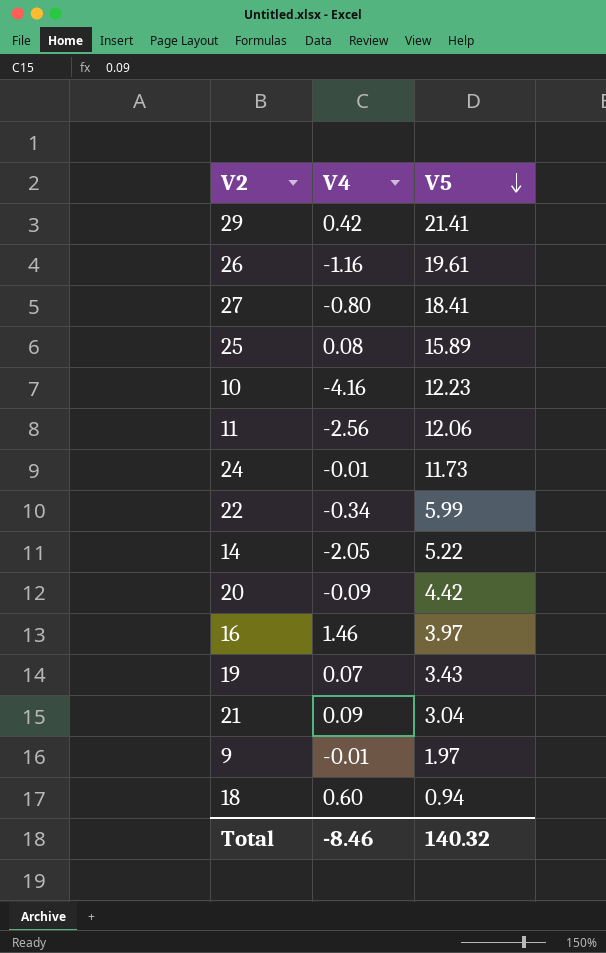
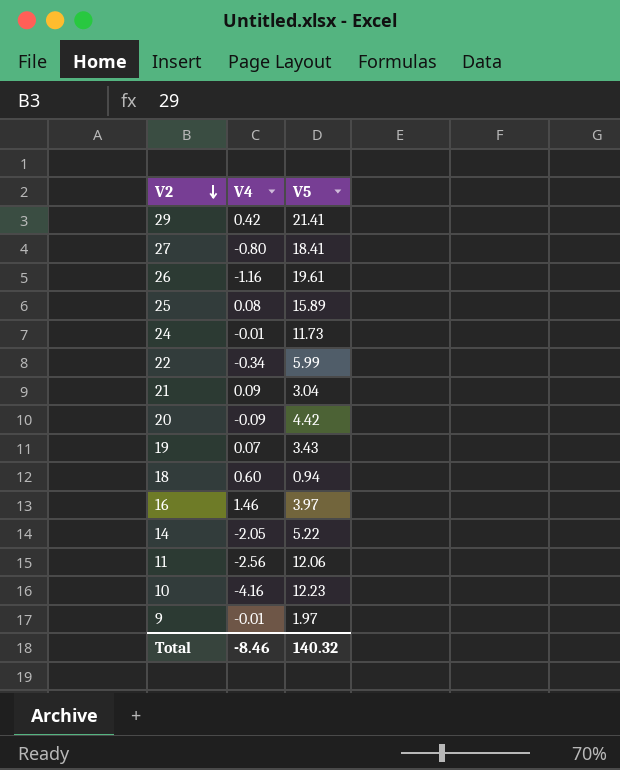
row order: V5 descending -> V2 descending

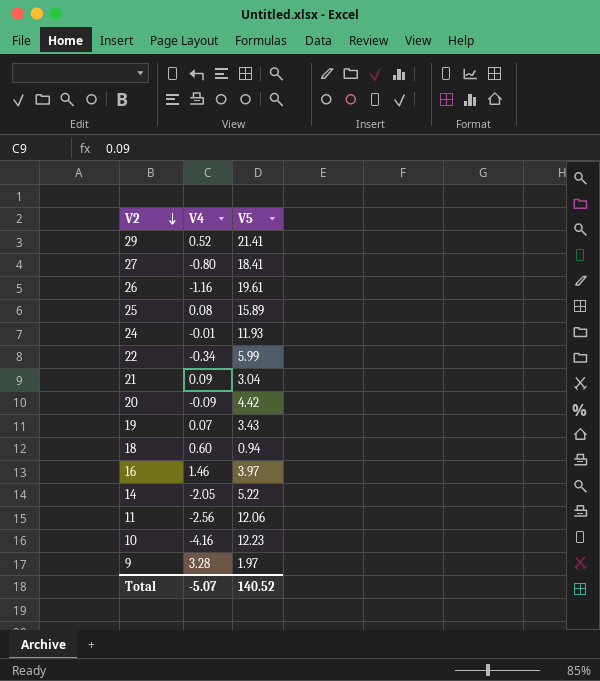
29 | V4: 0.42 -> 0.52
24 | V5: 11.73 -> 11.93
9 | V4: -0.01 -> 3.28
Total | V4: -8.46 -> -5.07
Total | V5: 140.32 -> 140.52

